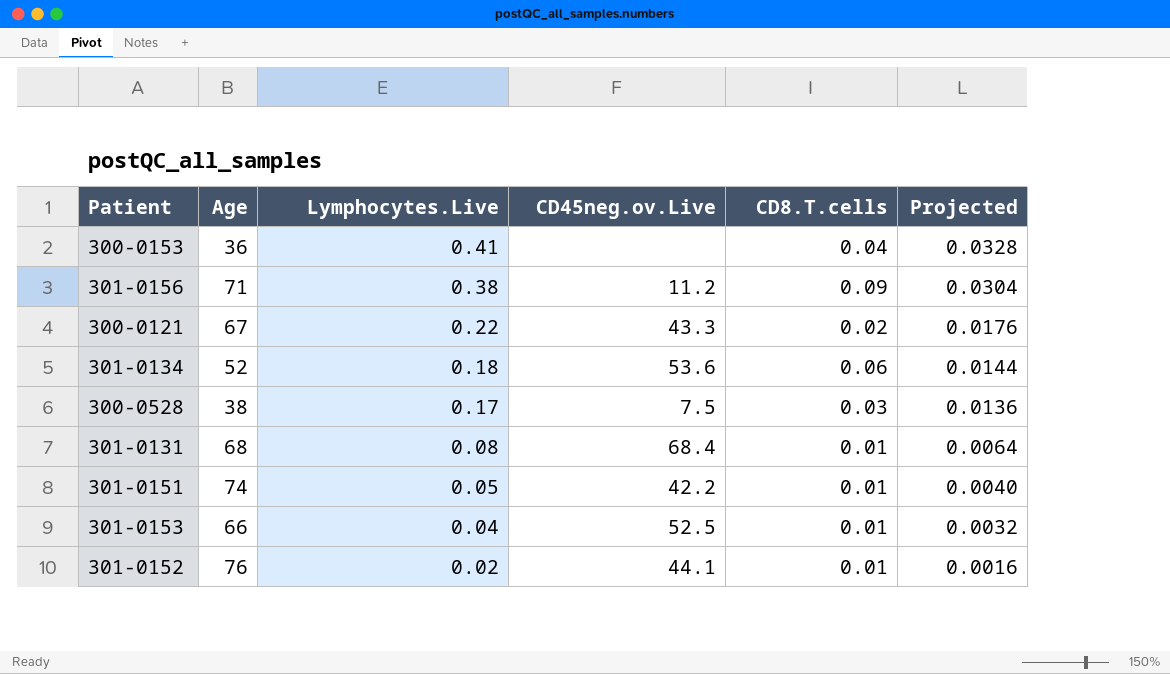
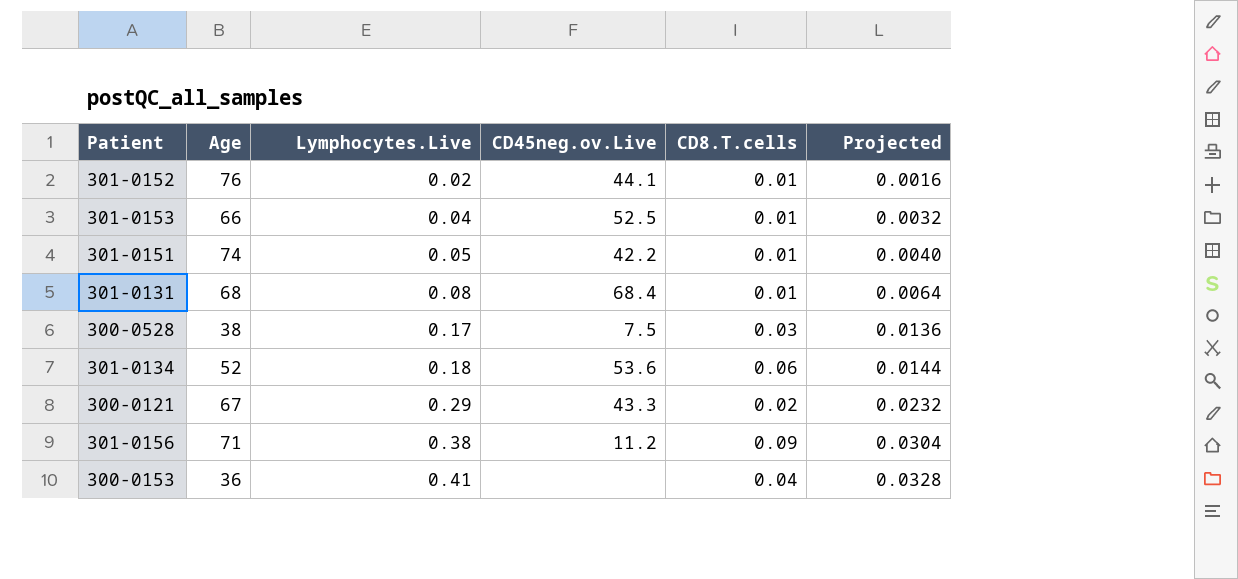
row order: Lymphocytes.Live descending -> Lymphocytes.Live ascending
300-0121 | Lymphocytes.Live: 0.22 -> 0.29
300-0121 | Projected: 0.0176 -> 0.0232

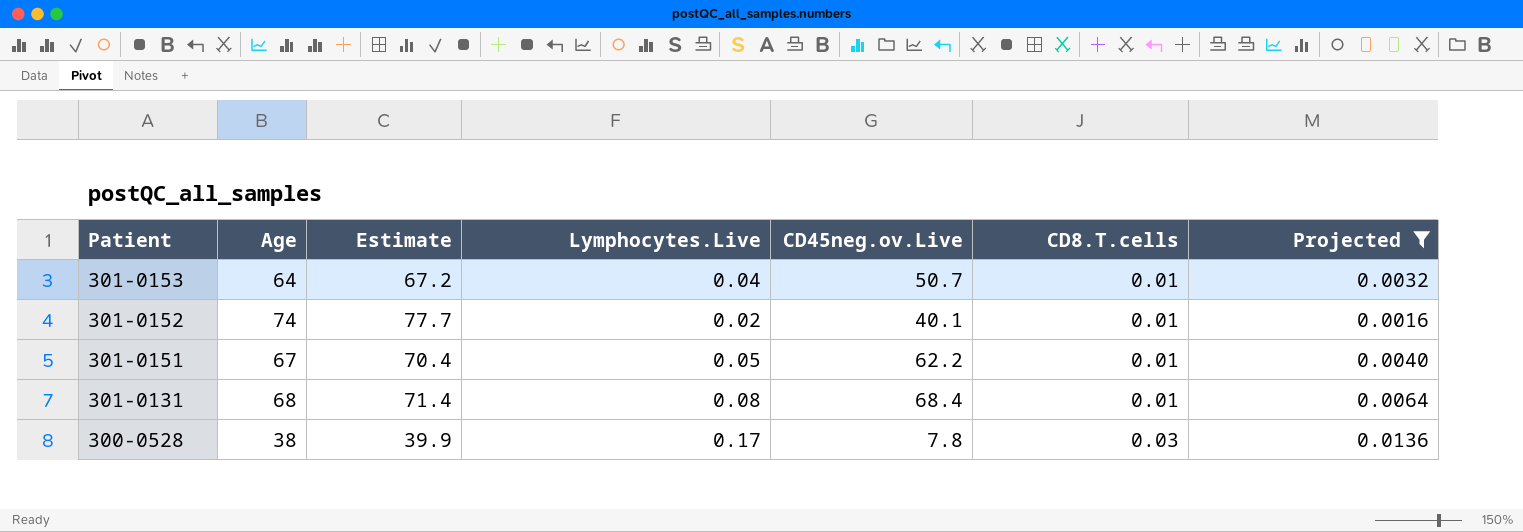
filter: none -> Projected <= 0.0136
row order: Lymphocytes.Live ascending -> Patient descending
column Estimate | formula: none -> [Age] * 1.05
301-0153 | Age: 66 -> 64
301-0153 | CD45neg.ov.Live: 52.5 -> 50.7
301-0152 | Age: 76 -> 74
301-0152 | CD45neg.ov.Live: 44.1 -> 40.1
301-0151 | Age: 74 -> 67
301-0151 | CD45neg.ov.Live: 42.2 -> 62.2
300-0528 | CD45neg.ov.Live: 7.5 -> 7.8

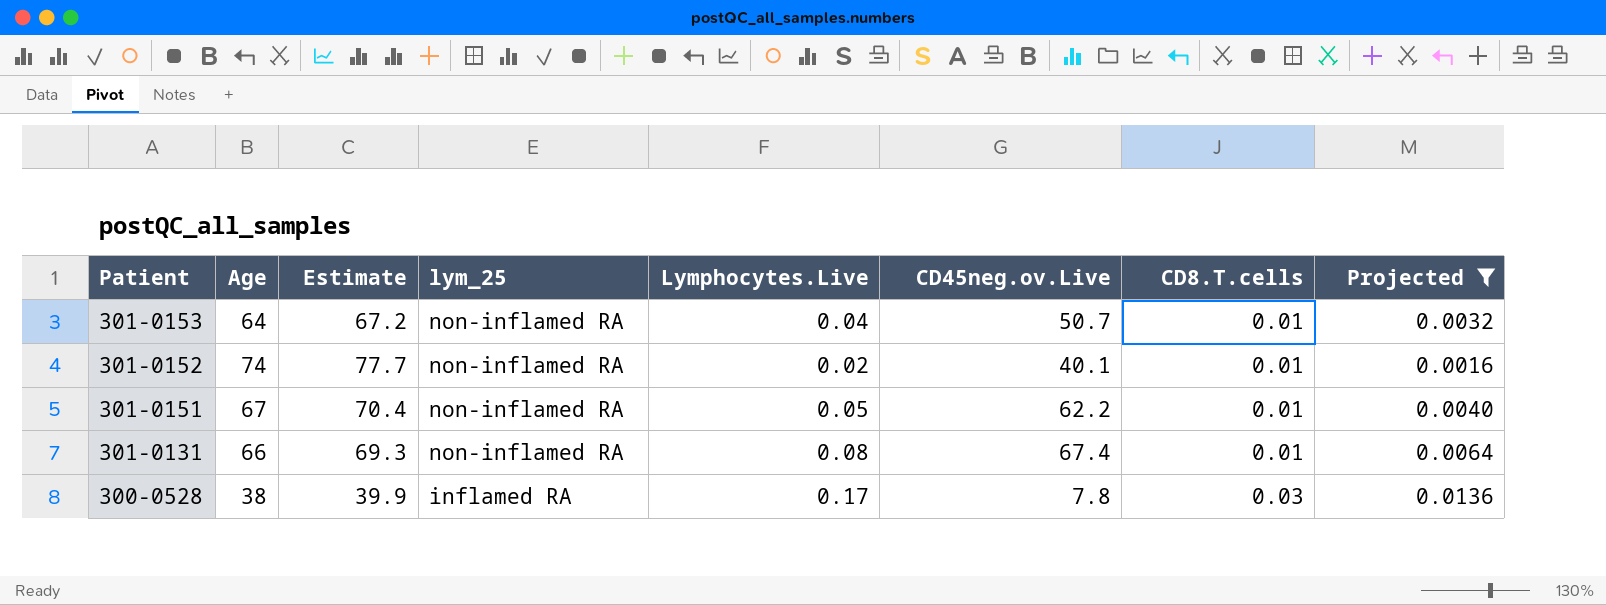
column lym_25 | position: none -> 4
301-0131 | Age: 68 -> 66
301-0131 | Estimate: 71.4 -> 69.3
301-0131 | CD45neg.ov.Live: 68.4 -> 67.4

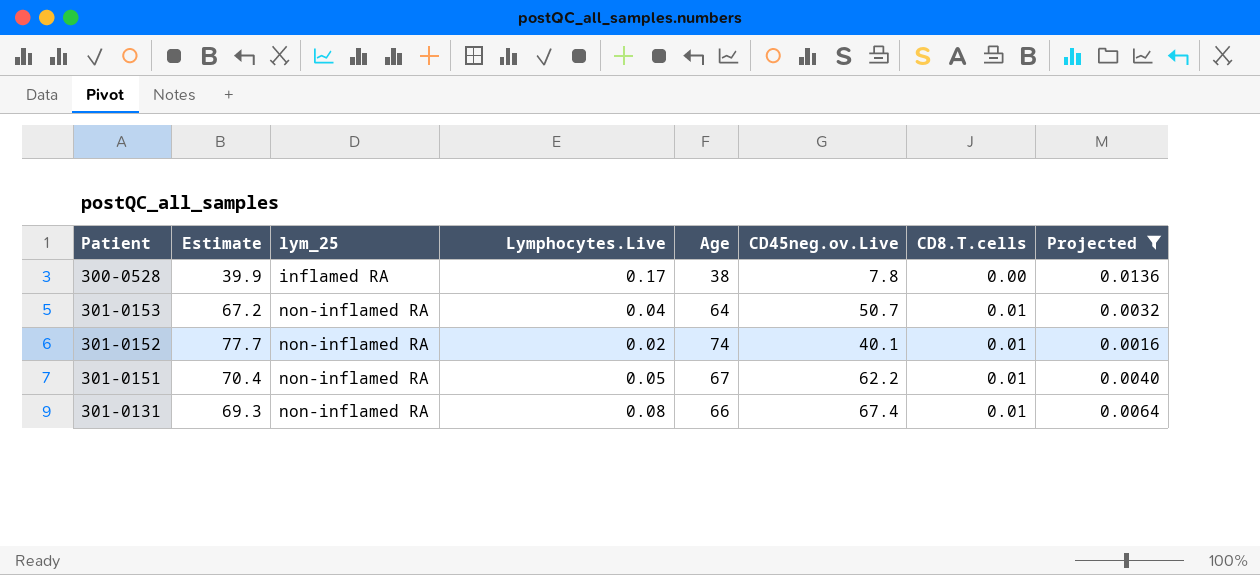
row order: Patient descending -> lym_25 ascending
column Age | position: 2 -> 5
300-0528 | CD8.T.cells: 0.03 -> 0.00

